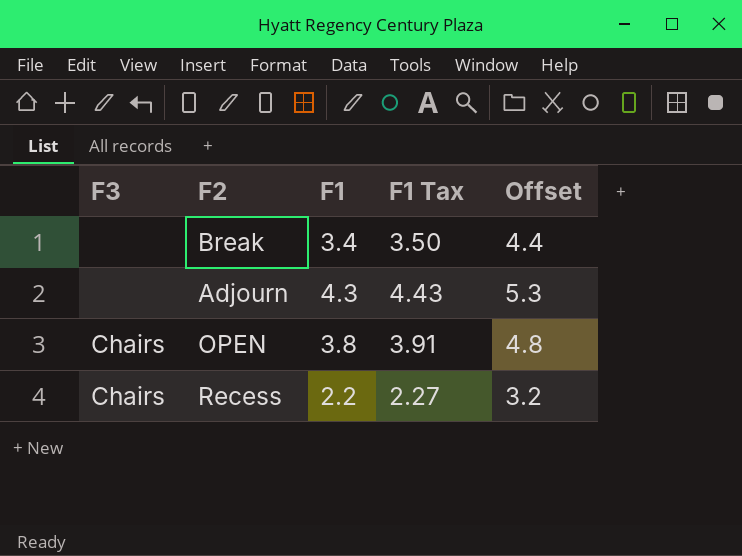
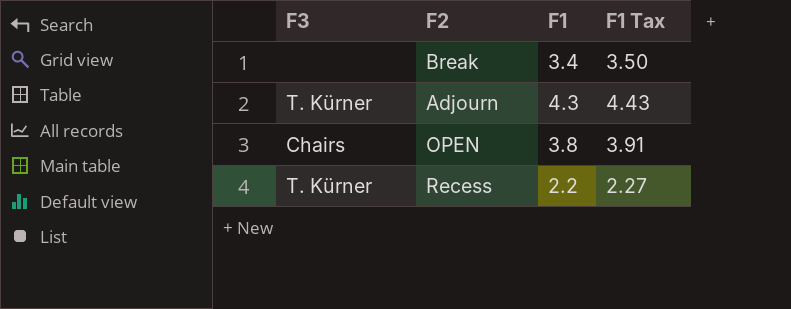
column Offset | formula: [F1] + 1 -> none
Adjourn | F3: none -> T. Kürner
Recess | F3: Chairs -> T. Kürner

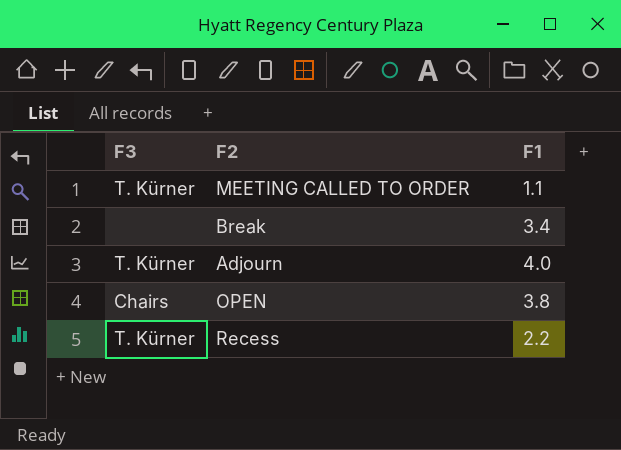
column F1 Tax | formula: [F1] * 1.03 -> none
row MEETING CALLED TO ORDER: none -> T. Kürner | 1.1
Adjourn | F1: 4.3 -> 4.0

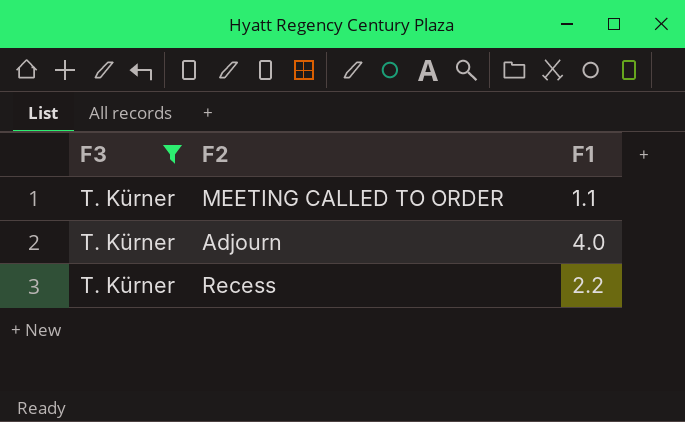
filter: none -> F3 = T. Kürner

